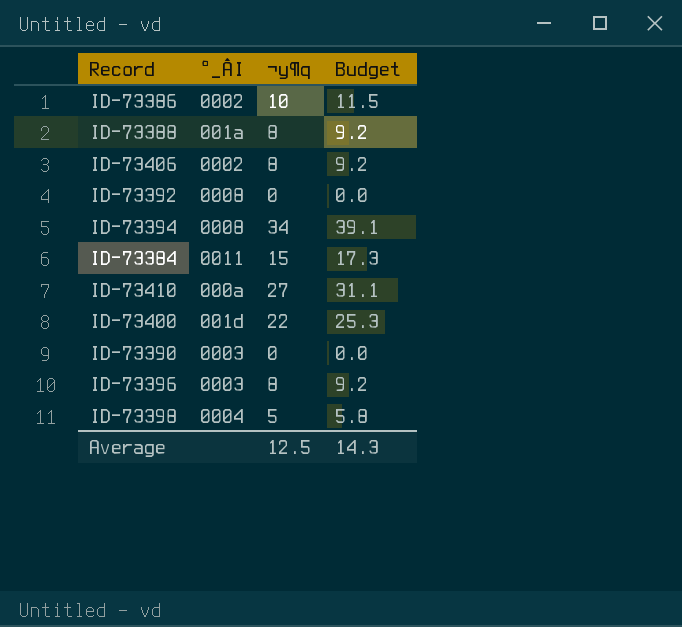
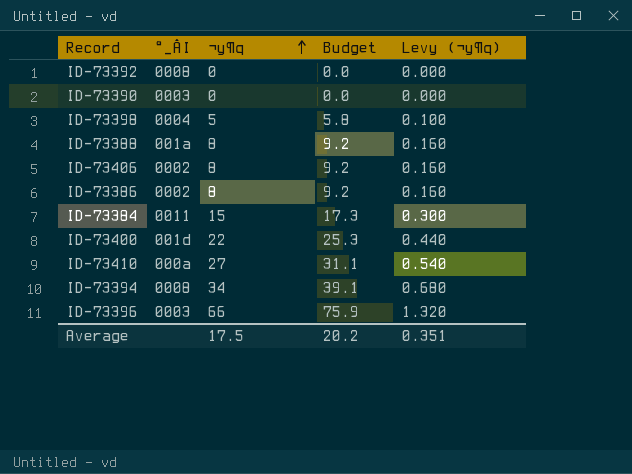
row order: none -> ¬y¶q ascending
column Levy (¬y¶q) | formula: none -> [¬y¶q] * 0.02
ID-73386 | ¬y¶q: 10 -> 8
ID-73386 | Budget: 11.5 -> 9.2
ID-73396 | ¬y¶q: 8 -> 66
ID-73396 | Budget: 9.2 -> 75.9
Average | ¬y¶q: 12.5 -> 17.5
Average | Budget: 14.3 -> 20.2

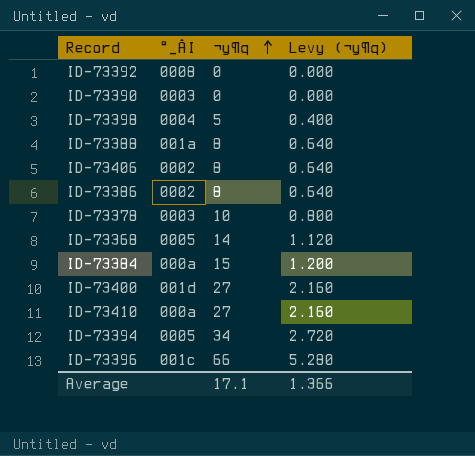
column Budget | formula: [¬y¶q] * 1.15 -> none
column Levy (¬y¶q) | formula: [¬y¶q] * 0.02 -> [¬y¶q] * 0.08
row ID-73378: none -> 0003 | 10 | 0.800
row ID-73368: none -> 0005 | 14 | 1.120
ID-73384 | °_ÂI: 0011 -> 000a
ID-73400 | ¬y¶q: 22 -> 27
ID-73394 | °_ÂI: 0008 -> 0005
ID-73396 | °_ÂI: 0003 -> 001c
Average | ¬y¶q: 17.5 -> 17.1
Average | Levy (¬y¶q): 0.351 -> 1.366

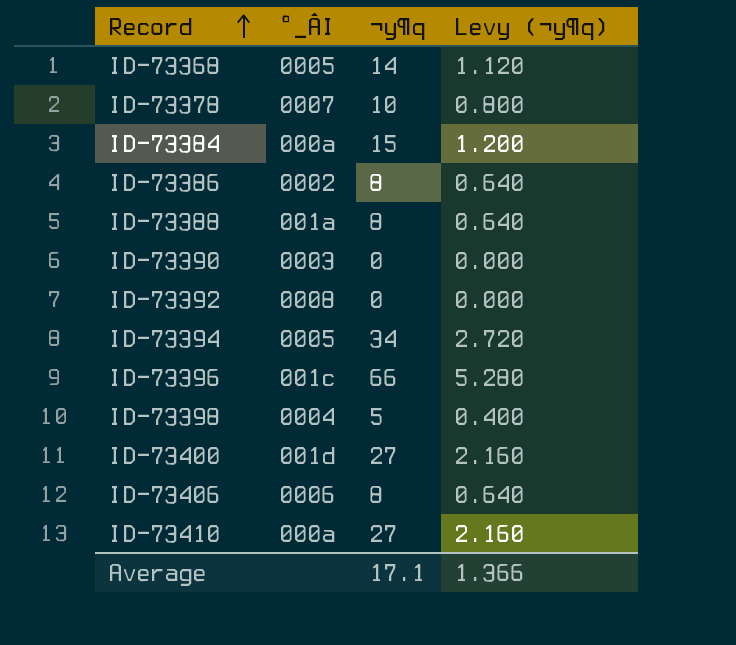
row order: ¬y¶q ascending -> Record ascending
ID-73378 | °_ÂI: 0003 -> 0007
ID-73406 | °_ÂI: 0002 -> 0006

